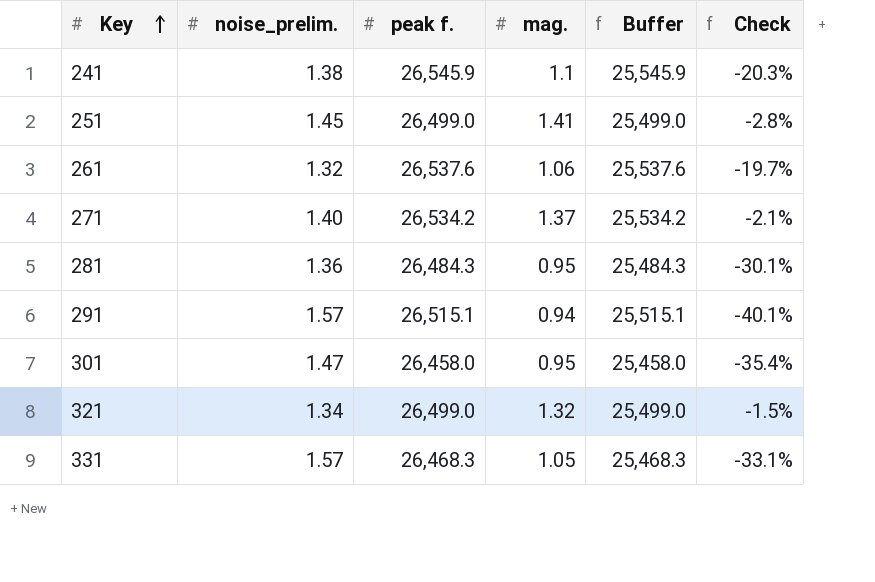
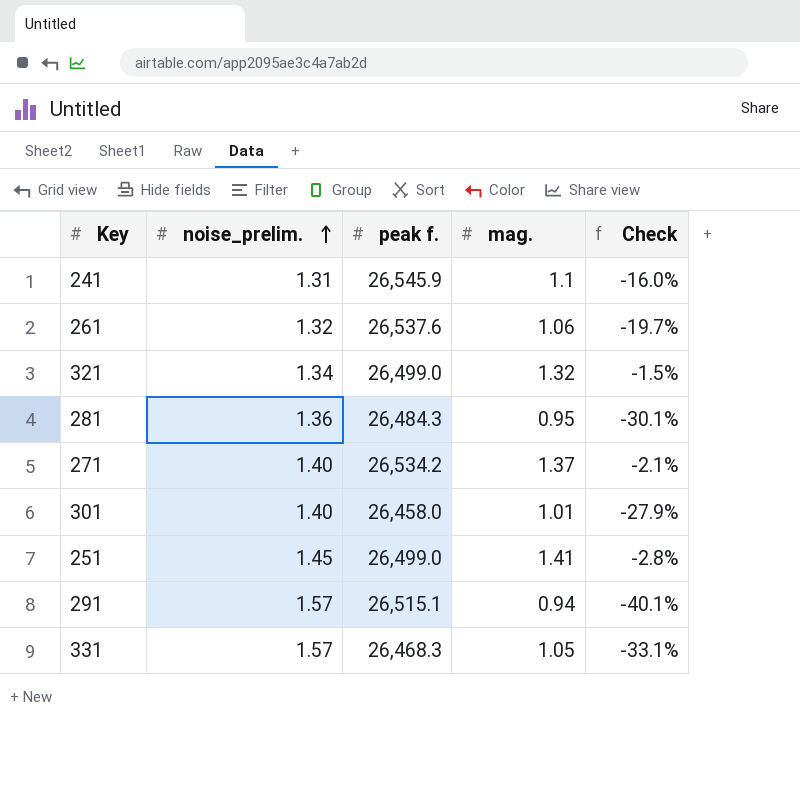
row order: Key ascending -> noise_prelim. ascending
column Buffer | formula: [peak f.] - 1000 -> none
241 | noise_prelim.: 1.38 -> 1.31
241 | Check: -20.3% -> -16.0%
301 | noise_prelim.: 1.47 -> 1.40
301 | mag.: 0.95 -> 1.01
301 | Check: -35.4% -> -27.9%

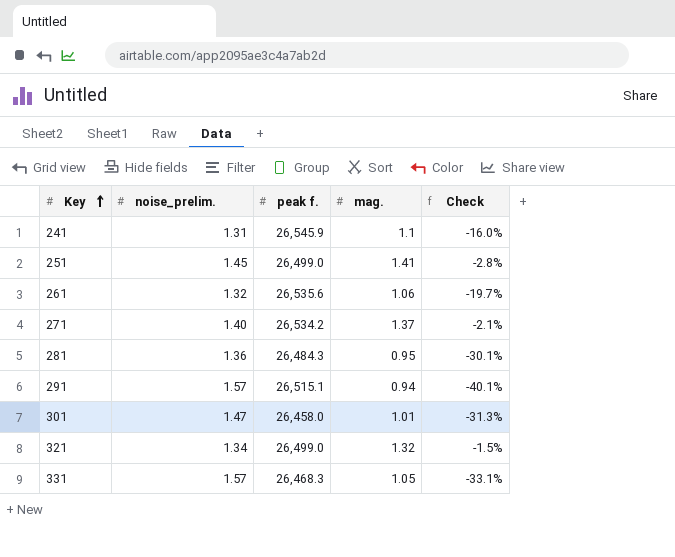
row order: noise_prelim. ascending -> Key ascending
261 | peak f.: 26,537.6 -> 26,535.6
301 | noise_prelim.: 1.40 -> 1.47
301 | Check: -27.9% -> -31.3%

